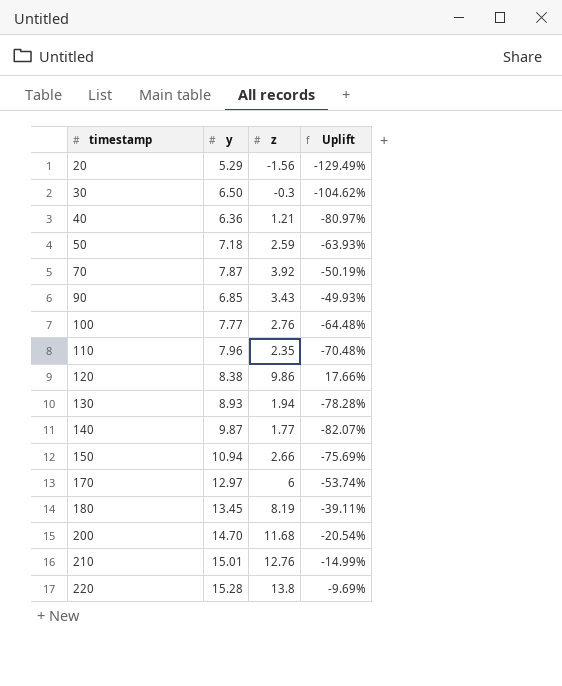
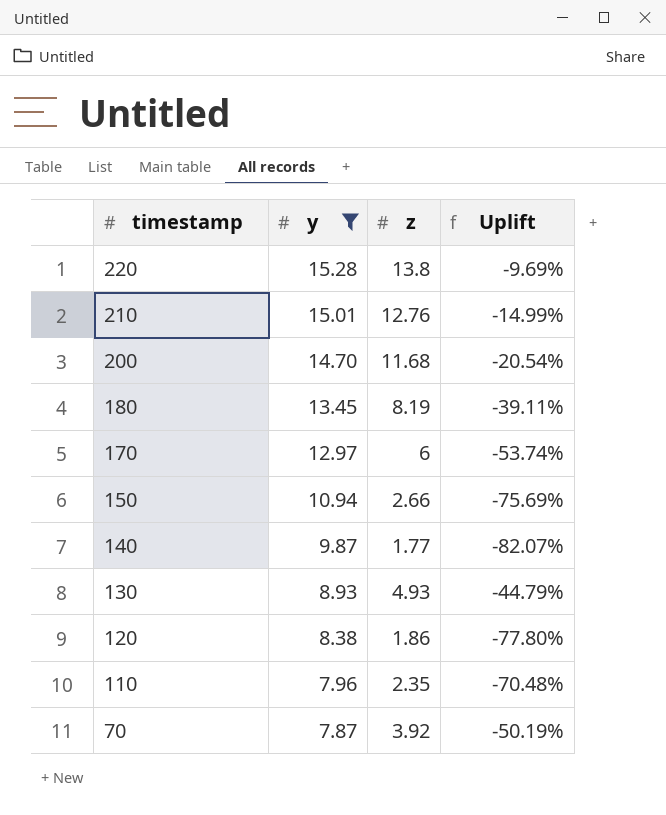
filter: none -> y >= 7.87
row order: timestamp ascending -> timestamp descending
130 | z: 1.94 -> 4.93
130 | Uplift: -78.28% -> -44.79%
120 | z: 9.86 -> 1.86
120 | Uplift: 17.66% -> -77.80%

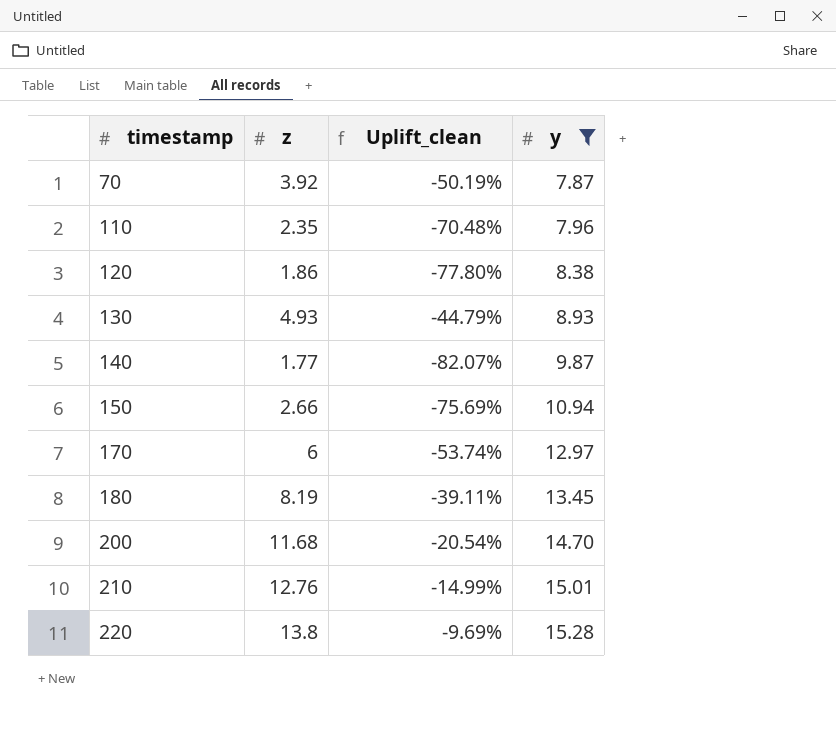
row order: timestamp descending -> timestamp ascending
column name: Uplift -> Uplift_clean
column y | position: 2 -> 4

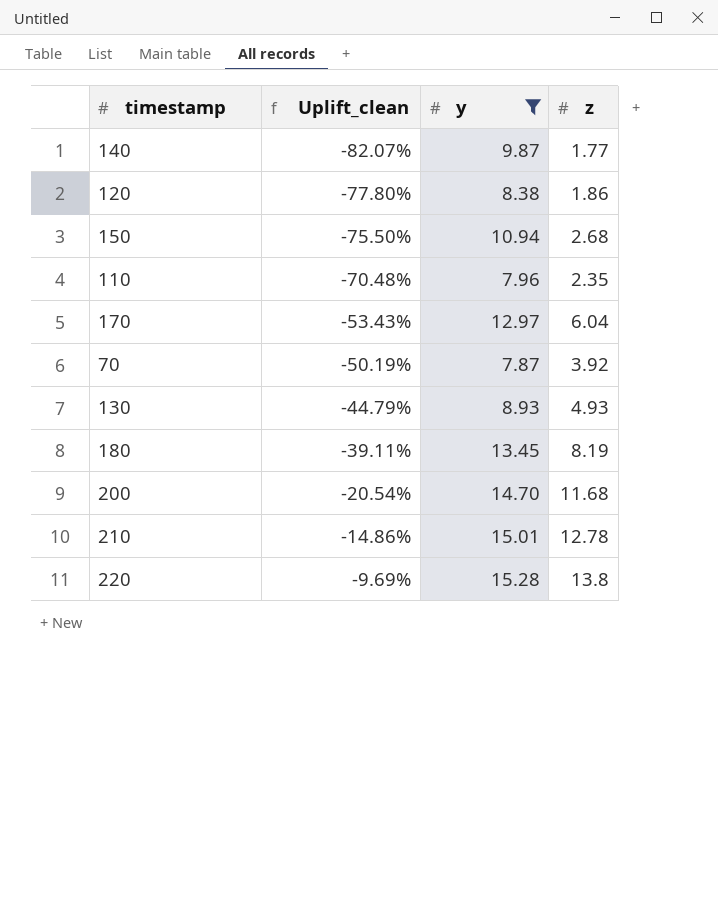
row order: timestamp ascending -> Uplift_clean ascending
column z | position: 2 -> 4
150 | Uplift_clean: -75.69% -> -75.50%
150 | z: 2.66 -> 2.68
170 | Uplift_clean: -53.74% -> -53.43%
170 | z: 6 -> 6.04
210 | Uplift_clean: -14.99% -> -14.86%
210 | z: 12.76 -> 12.78

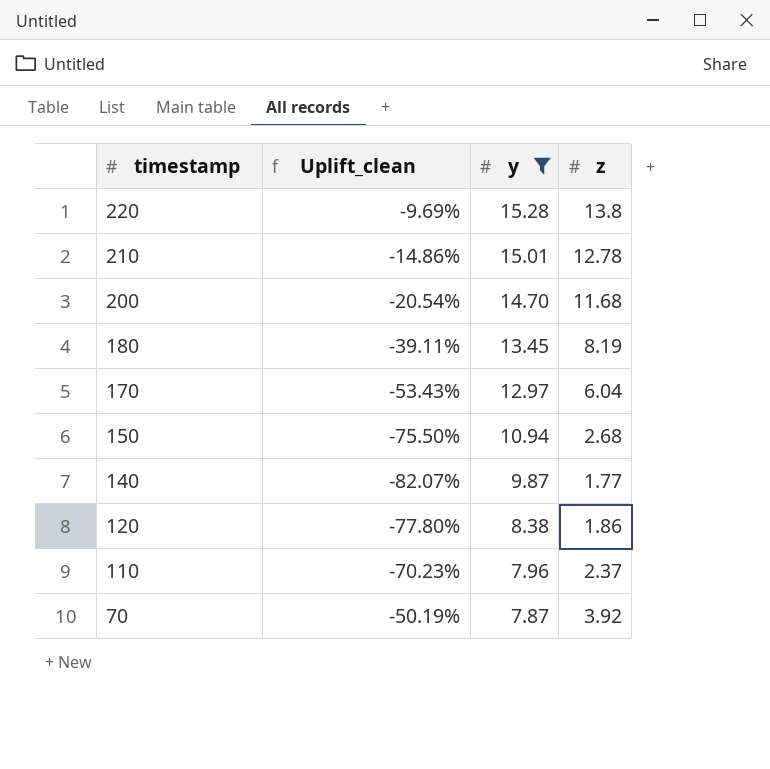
row order: Uplift_clean ascending -> timestamp descending
row 130: -44.79% | 8.93 | 4.93 -> none
110 | Uplift_clean: -70.48% -> -70.23%
110 | z: 2.35 -> 2.37

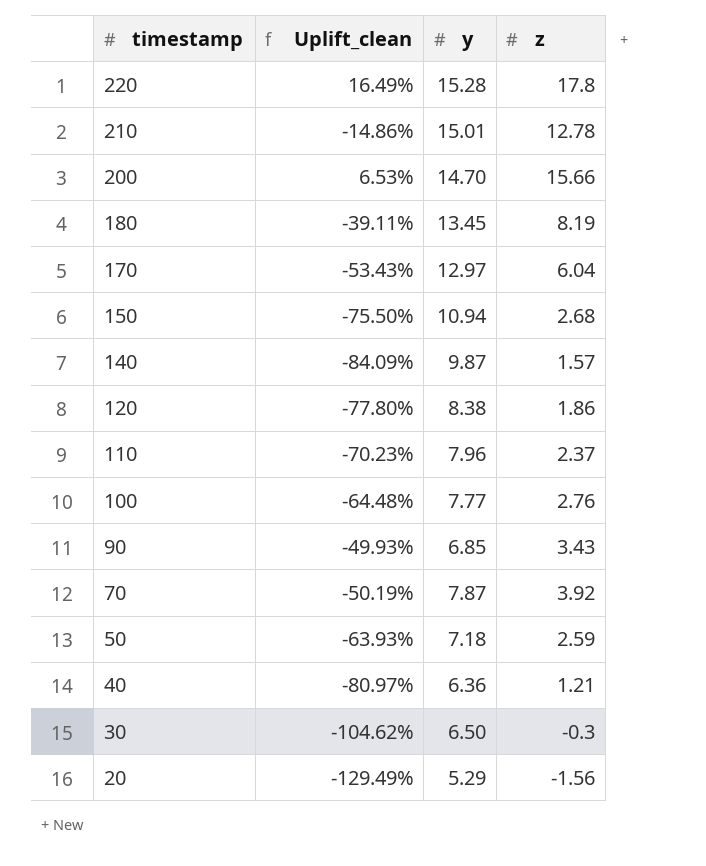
filter: y >= 7.87 -> none
220 | Uplift_clean: -9.69% -> 16.49%
220 | z: 13.8 -> 17.8
200 | Uplift_clean: -20.54% -> 6.53%
200 | z: 11.68 -> 15.66
140 | Uplift_clean: -82.07% -> -84.09%
140 | z: 1.77 -> 1.57

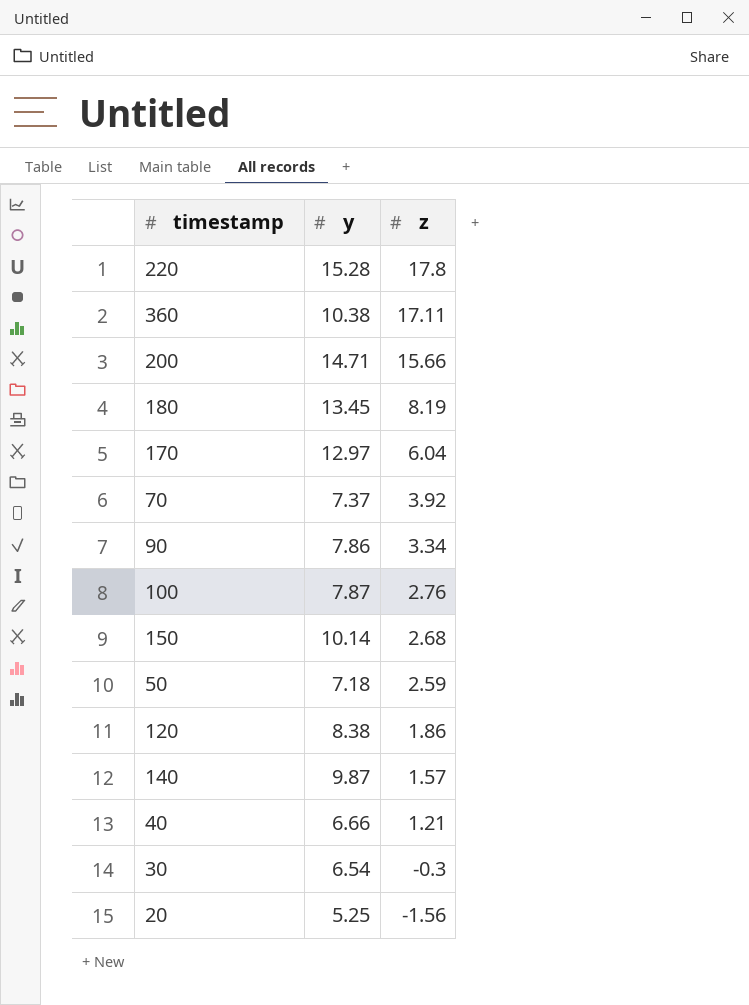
row order: timestamp descending -> z descending
column Uplift_clean | formula: ([z] - [y]) / [y] -> none
row 210: -14.86% | 15.01 | 12.78 -> none
row 110: -70.23% | 7.96 | 2.37 -> none
row 360: none -> 10.38 | 17.11
200 | y: 14.70 -> 14.71
70 | y: 7.87 -> 7.37
90 | y: 6.85 -> 7.86
90 | z: 3.43 -> 3.34
100 | y: 7.77 -> 7.87
150 | y: 10.94 -> 10.14
40 | y: 6.36 -> 6.66
30 | y: 6.50 -> 6.54
20 | y: 5.29 -> 5.25

